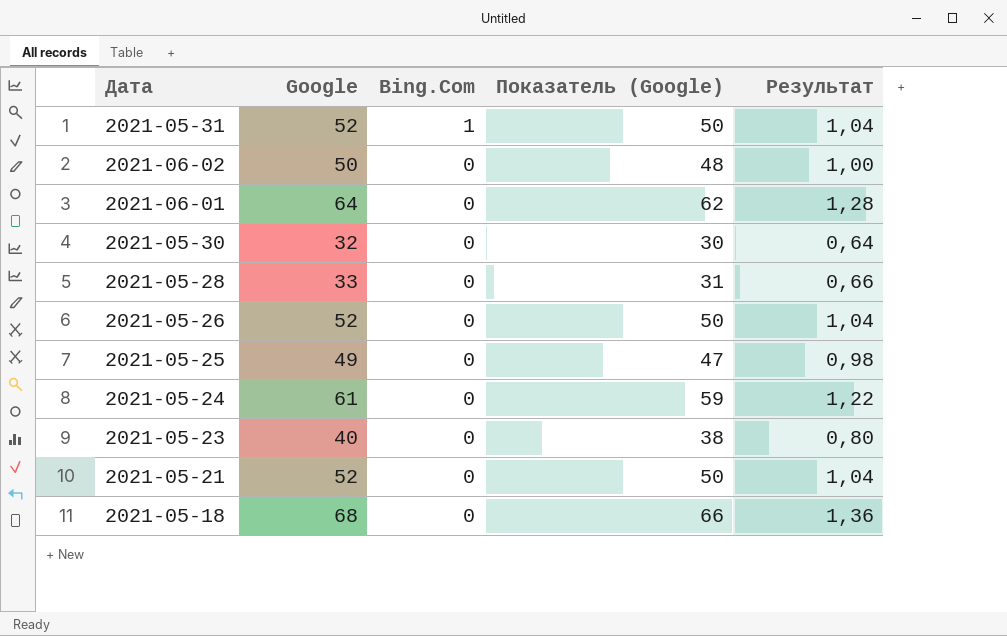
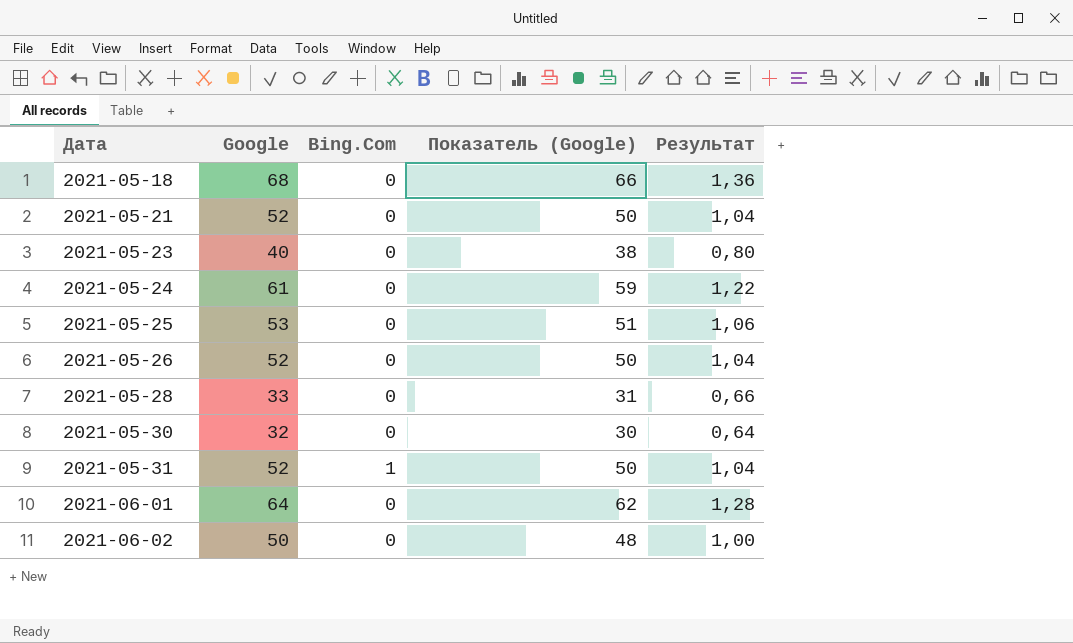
row order: Bing.Com descending -> Дата ascending
2021-05-25 | Google: 49 -> 53
2021-05-25 | Показатель (Google): 47 -> 51
2021-05-25 | Результат: 0,98 -> 1,06

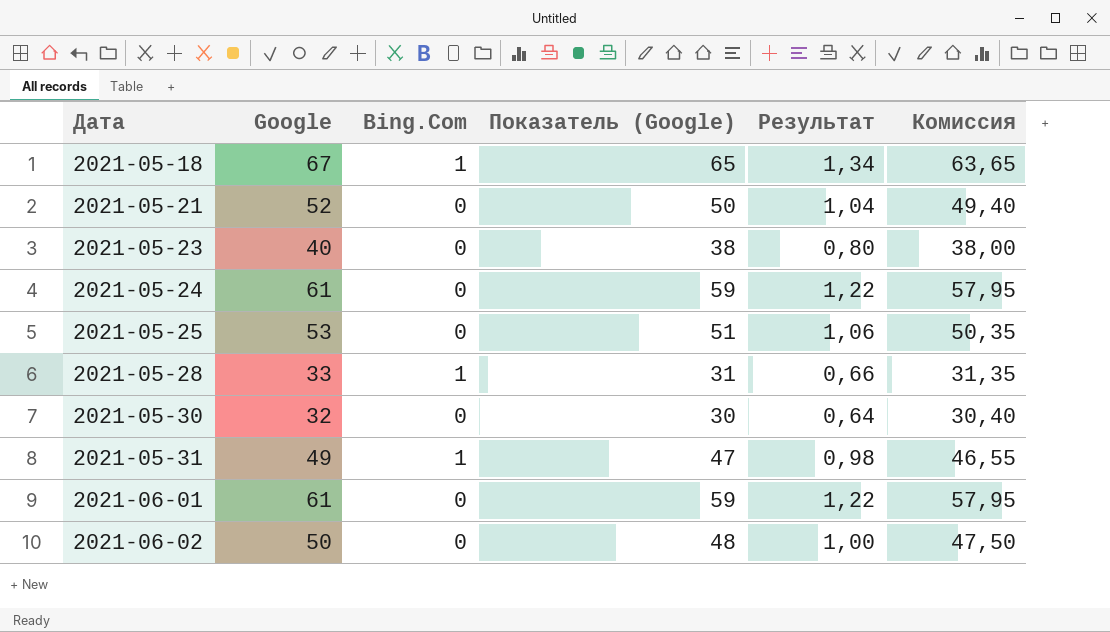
column Комиссия | formula: none -> [Google] * 0,95
row 2021-05-26: 52 | 0 | 50 | 1,04 -> none
2021-05-18 | Google: 68 -> 67
2021-05-18 | Bing.Com: 0 -> 1
2021-05-18 | Показатель (Google): 66 -> 65
2021-05-18 | Результат: 1,36 -> 1,34
2021-05-28 | Bing.Com: 0 -> 1
2021-05-31 | Google: 52 -> 49
2021-05-31 | Показатель (Google): 50 -> 47
2021-05-31 | Результат: 1,04 -> 0,98
2021-06-01 | Google: 64 -> 61
2021-06-01 | Показатель (Google): 62 -> 59
2021-06-01 | Результат: 1,28 -> 1,22

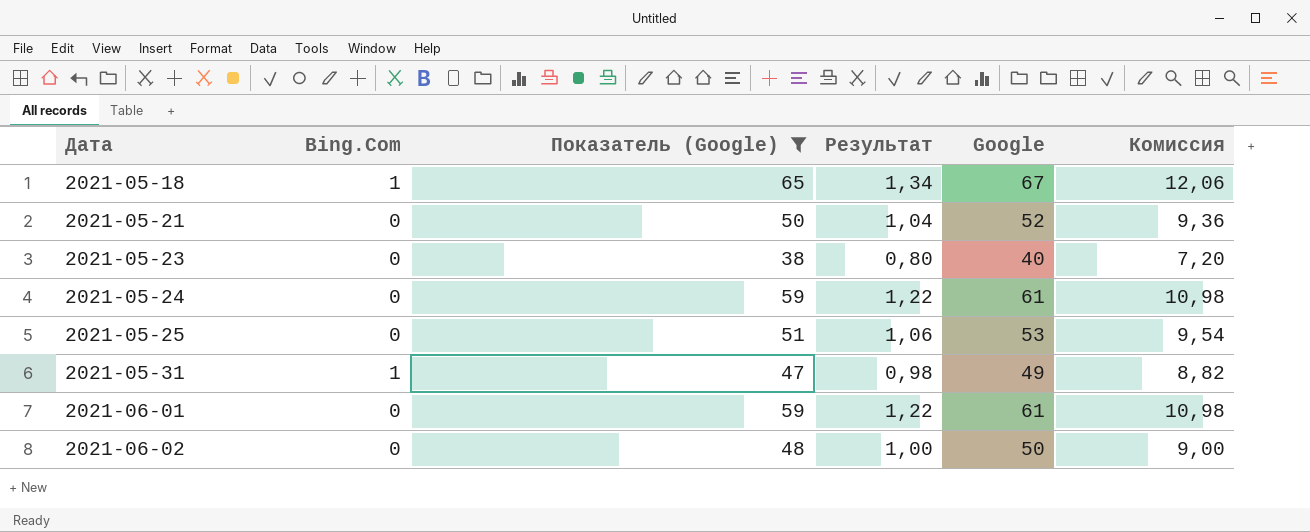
filter: none -> Показатель (Google) >= 38
column Google | position: 2 -> 5
column Комиссия | formula: [Google] * 0,95 -> [Google] * 0,18

